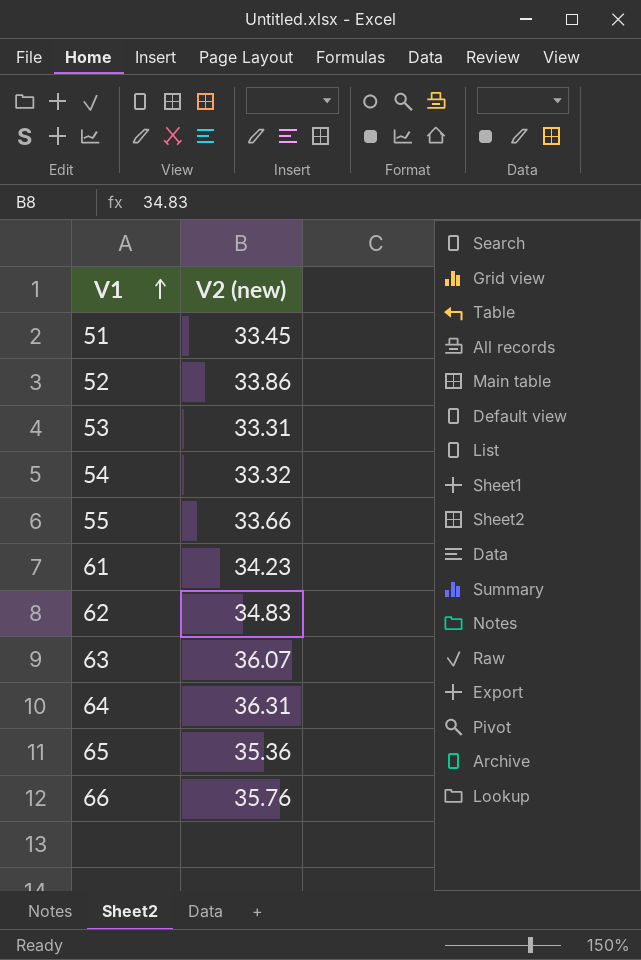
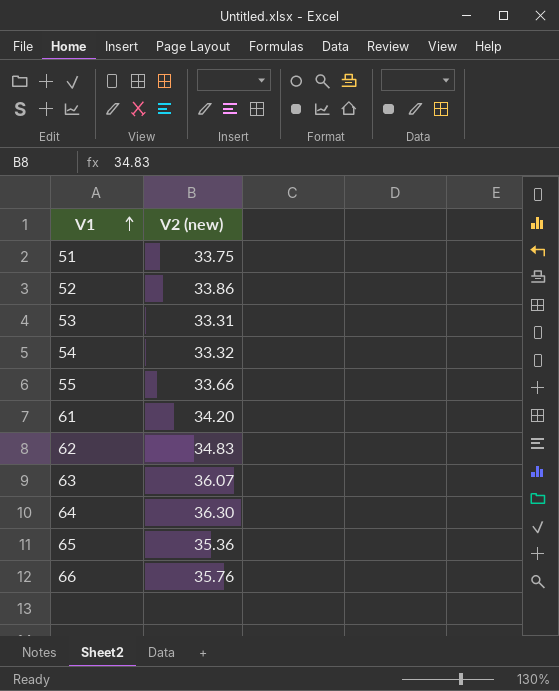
51 | V2 (new): 33.45 -> 33.75
61 | V2 (new): 34.23 -> 34.20
64 | V2 (new): 36.31 -> 36.30

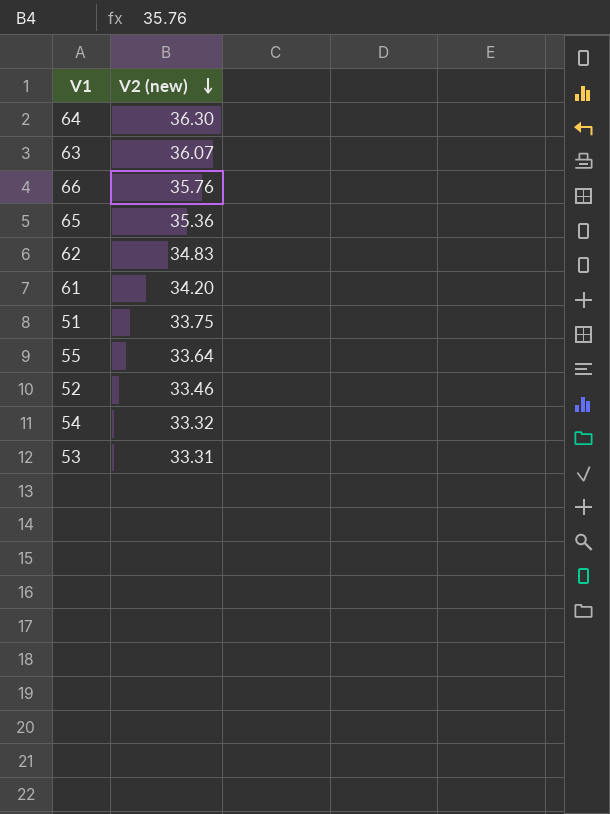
row order: V1 ascending -> V2 (new) descending
55 | V2 (new): 33.66 -> 33.64
52 | V2 (new): 33.86 -> 33.46

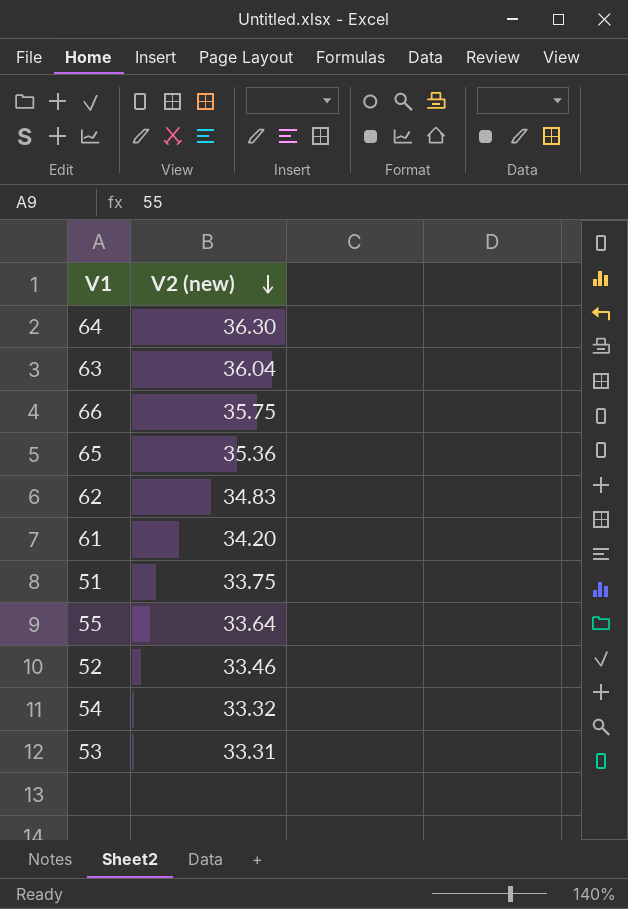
63 | V2 (new): 36.07 -> 36.04
66 | V2 (new): 35.76 -> 35.75

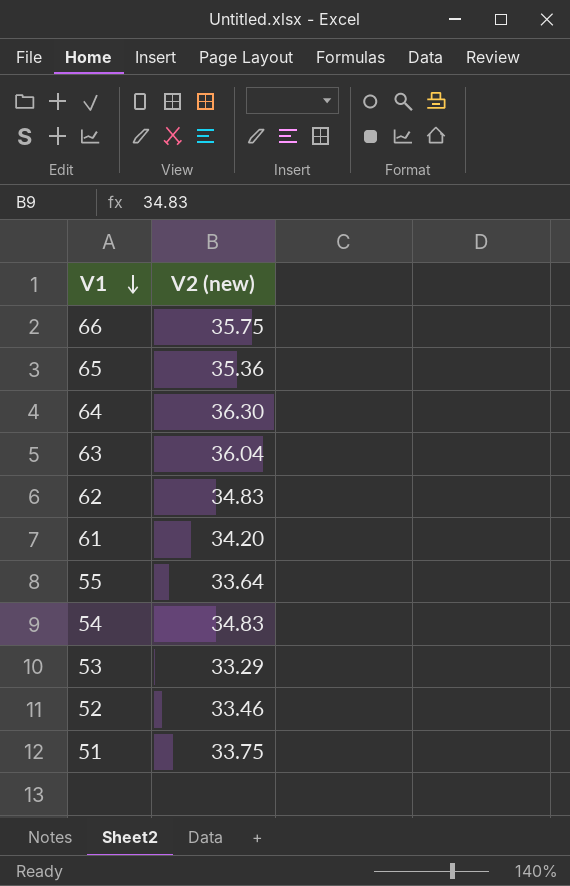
row order: V2 (new) descending -> V1 descending
54 | V2 (new): 33.32 -> 34.83
53 | V2 (new): 33.31 -> 33.29

